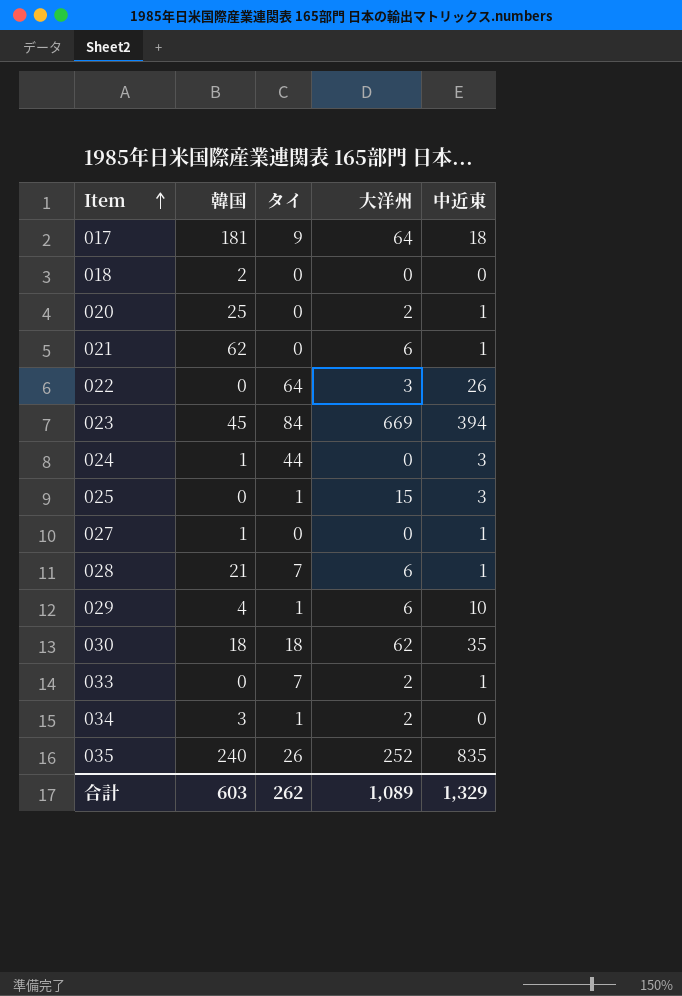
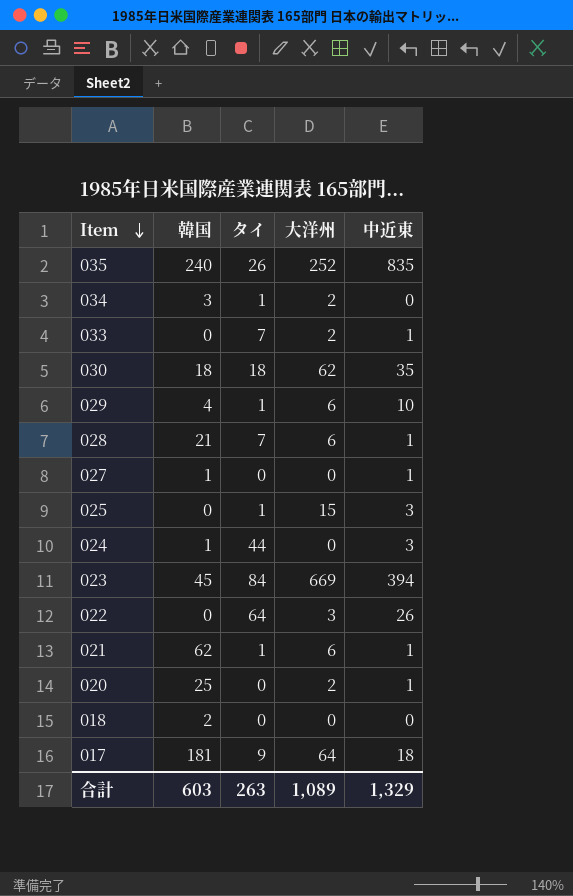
row order: Item ascending -> Item descending
021 | タイ: 0 -> 1
合計 | タイ: 262 -> 263

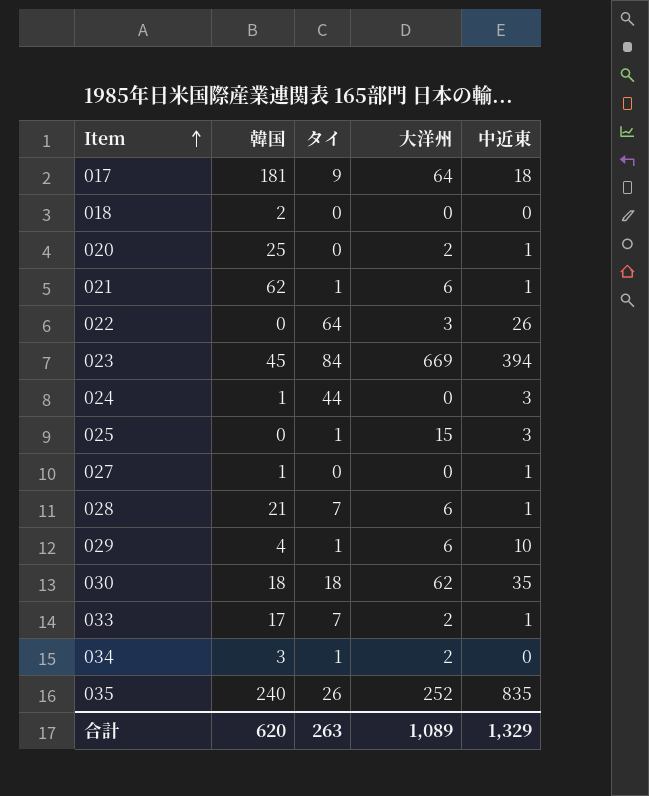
row order: Item descending -> Item ascending
033 | 韓国: 0 -> 17
合計 | 韓国: 603 -> 620

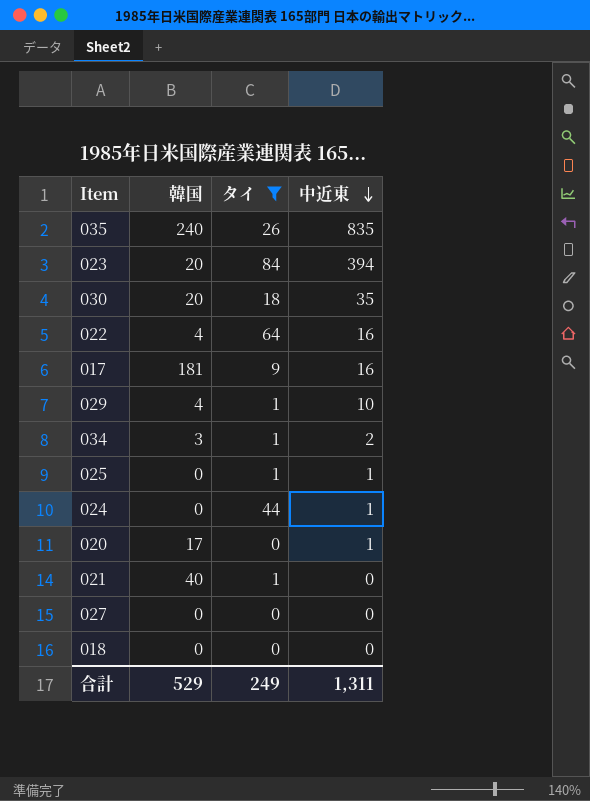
filter: none -> タイ != 7
row order: Item ascending -> 中近東 descending
column 大洋州 | position: 4 -> none
023 | 韓国: 45 -> 20
030 | 韓国: 18 -> 20
022 | 韓国: 0 -> 4
022 | 中近東: 26 -> 16
017 | 中近東: 18 -> 16
034 | 中近東: 0 -> 2
025 | 中近東: 3 -> 1
024 | 韓国: 1 -> 0
024 | 中近東: 3 -> 1
020 | 韓国: 25 -> 17
021 | 韓国: 62 -> 40
021 | 中近東: 1 -> 0
027 | 韓国: 1 -> 0
027 | 中近東: 1 -> 0
018 | 韓国: 2 -> 0
合計 | 韓国: 620 -> 529
合計 | タイ: 263 -> 249
合計 | 中近東: 1,329 -> 1,311

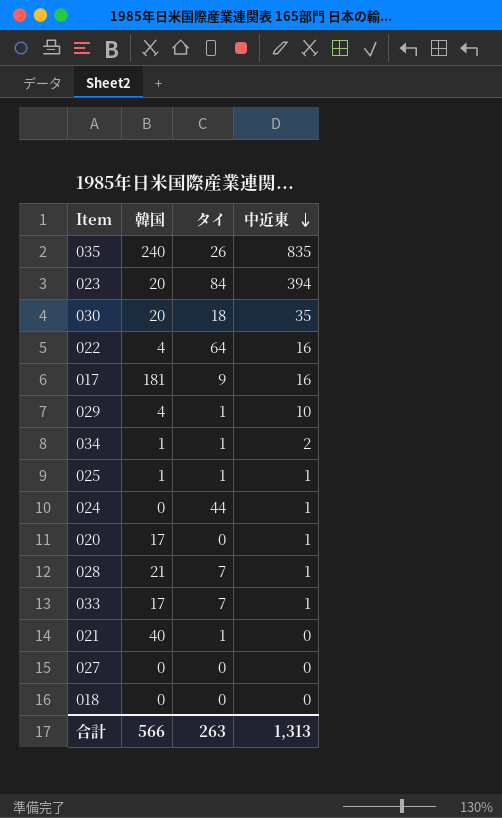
filter: タイ != 7 -> none
034 | 韓国: 3 -> 1
025 | 韓国: 0 -> 1
合計 | 韓国: 529 -> 566
合計 | タイ: 249 -> 263
合計 | 中近東: 1,311 -> 1,313

